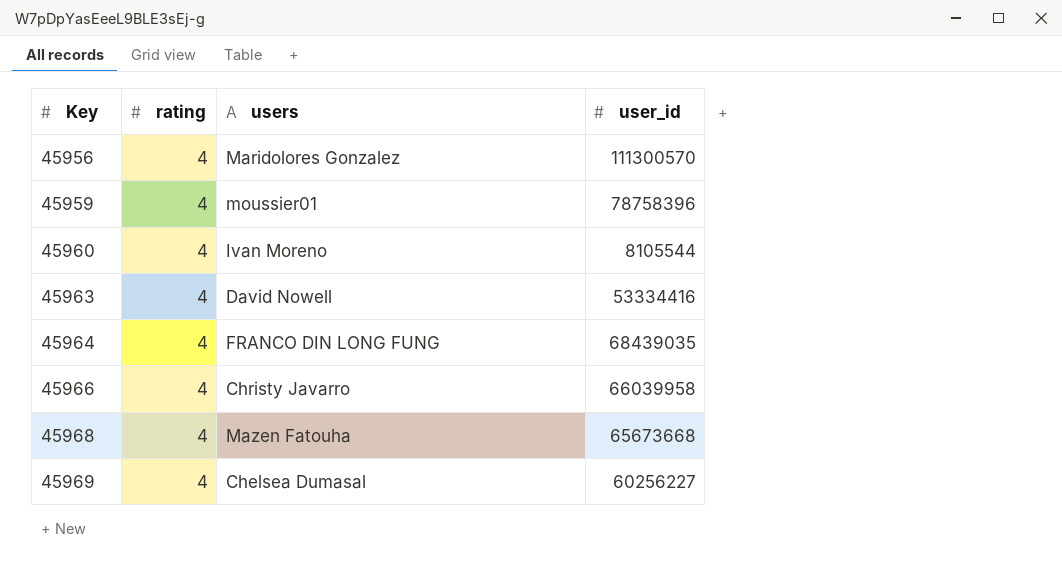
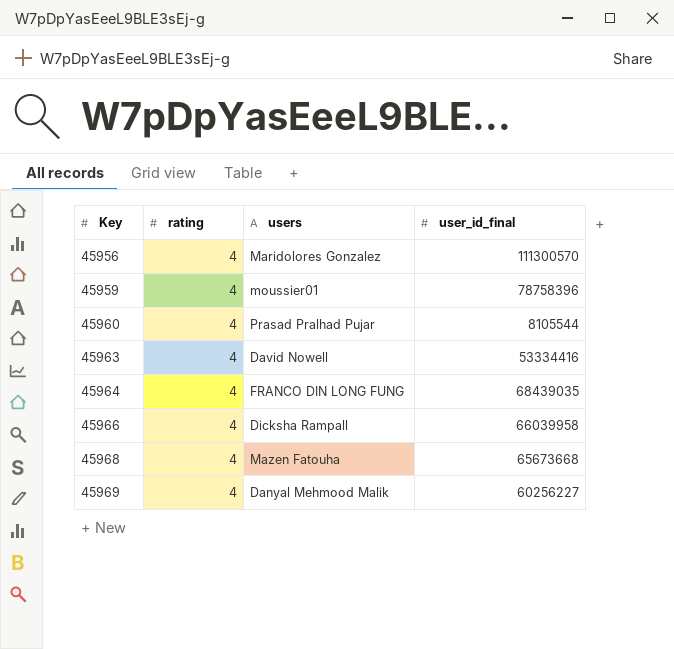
column name: user_id -> user_id_final
45960 | users: Ivan Moreno -> Prasad Pralhad Pujar
45966 | users: Christy Javarro -> Dicksha Rampall
45969 | users: Chelsea Dumasal -> Danyal Mehmood Malik

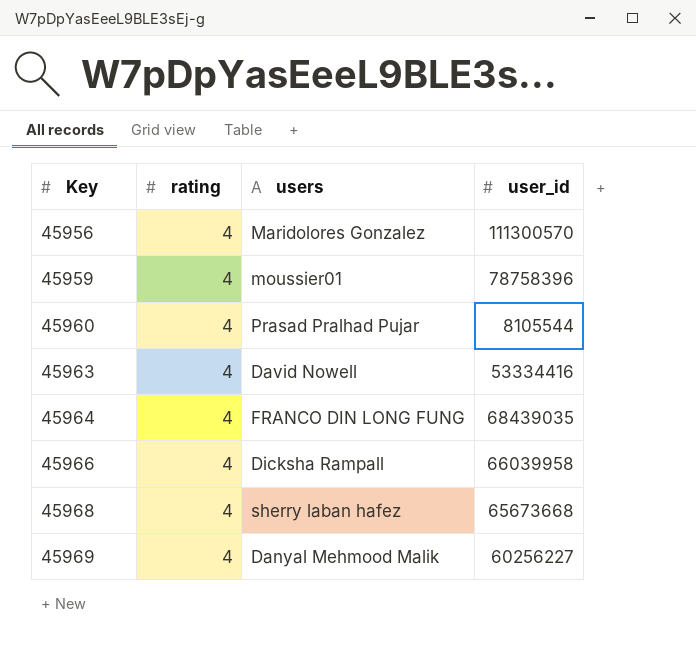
column name: user_id_final -> user_id
45968 | users: Mazen Fatouha -> sherry laban hafez

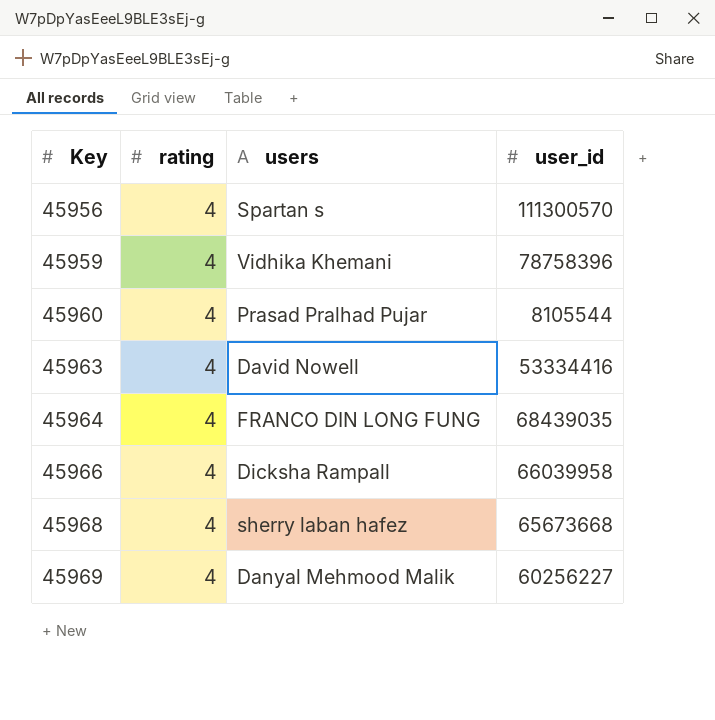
45956 | users: Maridolores Gonzalez -> Spartan s
45959 | users: moussier01 -> Vidhika Khemani

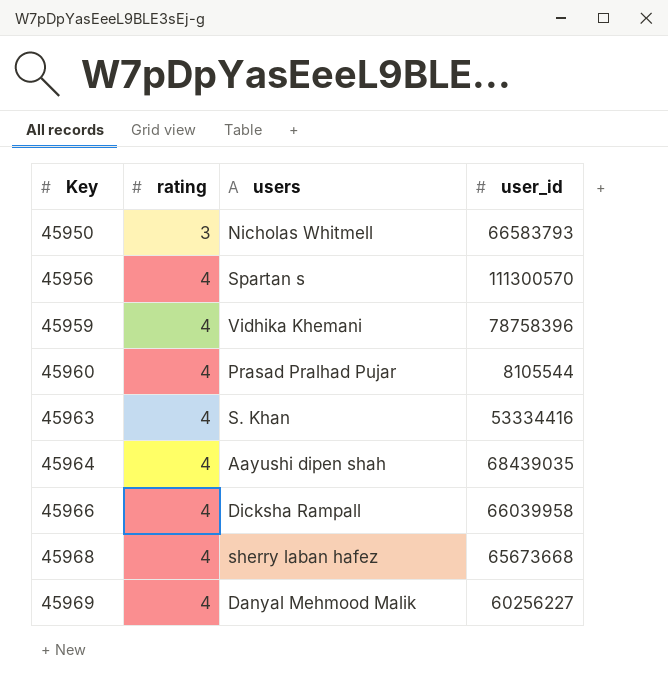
row 45950: none -> 3 | Nicholas Whitmell | 66583793
45963 | users: David Nowell -> S. Khan
45964 | users: FRANCO DIN LONG FUNG -> Aayushi dipen shah

